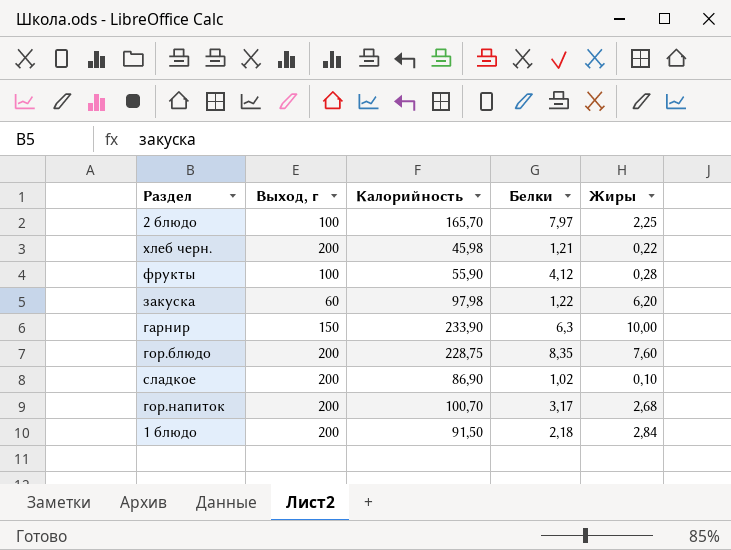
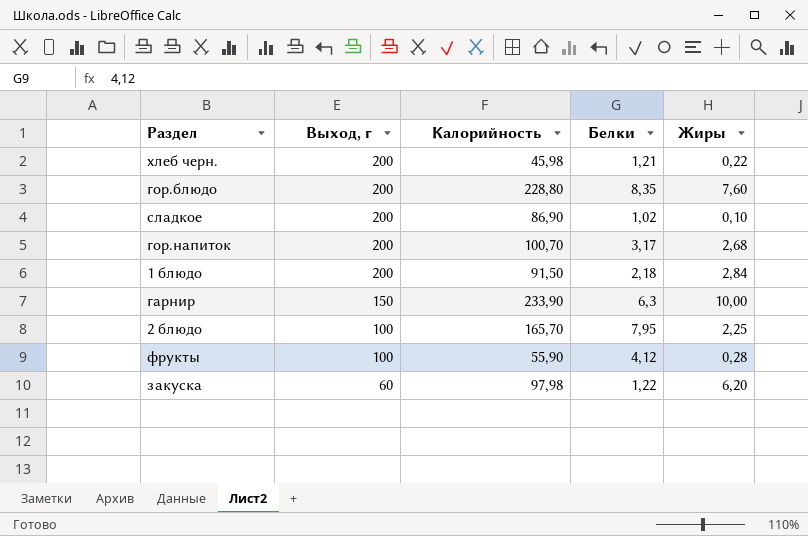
row order: none -> Выход, г descending
гор.блюдо | Калорийность: 228,75 -> 228,80
2 блюдо | Белки: 7,97 -> 7,95

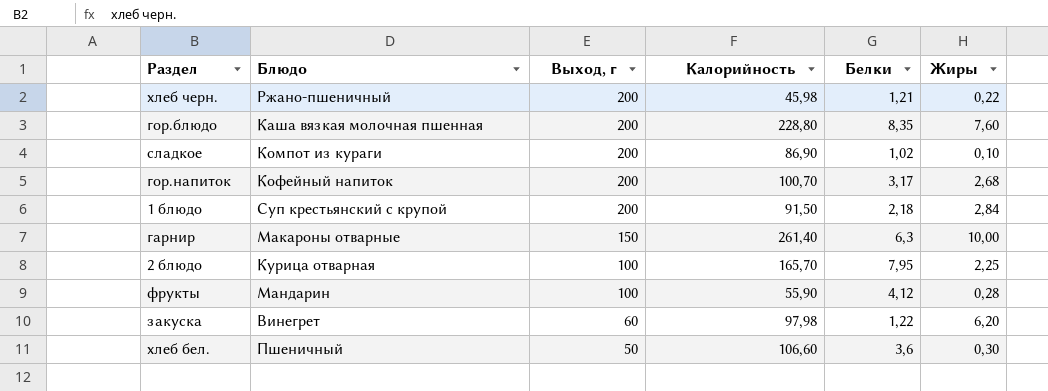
column Блюдо | position: none -> 2
гарнир | Калорийность: 233,90 -> 261,40
row хлеб бел.: none -> Пшеничный | 50 | 106,60 | 3,6 | 0,30

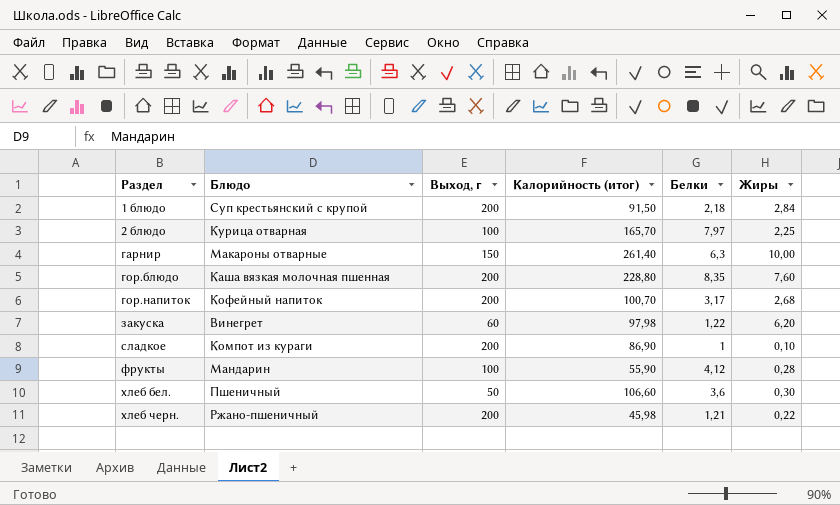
row order: Выход, г descending -> Раздел ascending
column name: Калорийность -> Калорийность (итог)
2 блюдо | Белки: 7,95 -> 7,97
сладкое | Белки: 1,02 -> 1

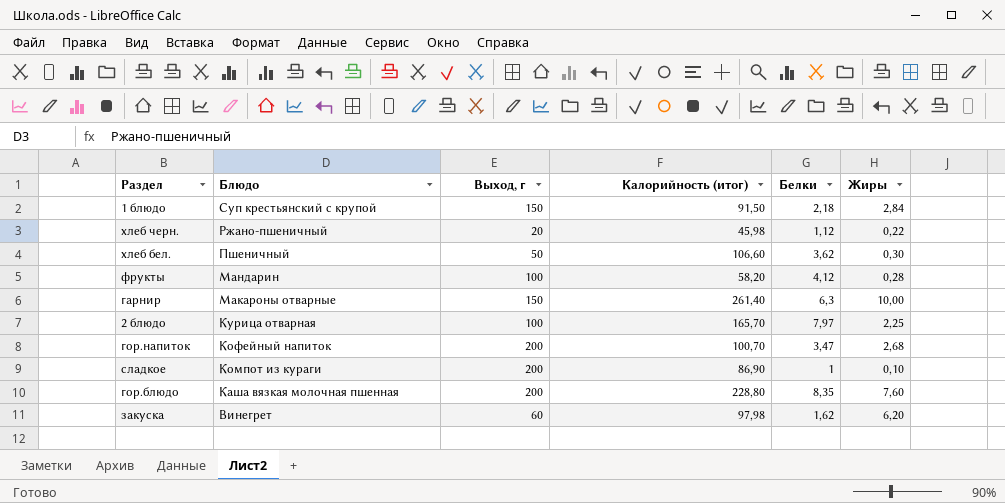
row order: Раздел ascending -> Блюдо descending
1 блюдо | Выход, г: 200 -> 150
хлеб черн. | Выход, г: 200 -> 20
хлеб черн. | Белки: 1,21 -> 1,12
хлеб бел. | Белки: 3,6 -> 3,62
фрукты | Калорийность (итог): 55,90 -> 58,20
гор.напиток | Белки: 3,17 -> 3,47
закуска | Белки: 1,22 -> 1,62

